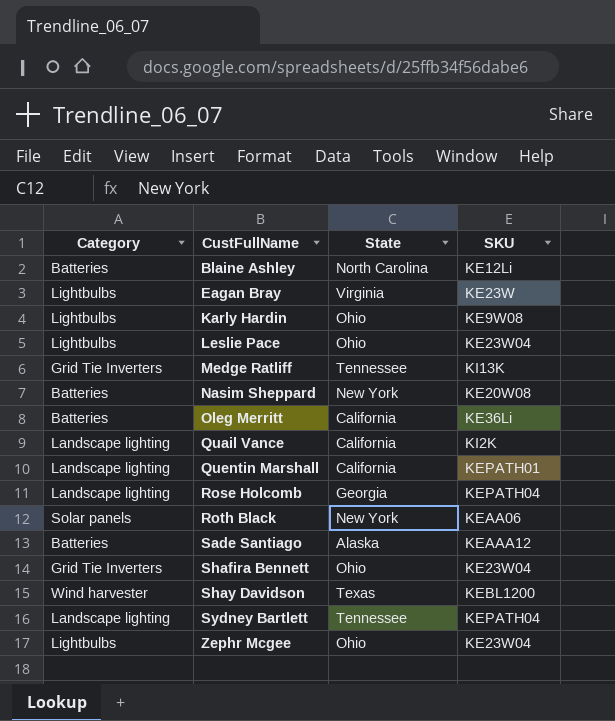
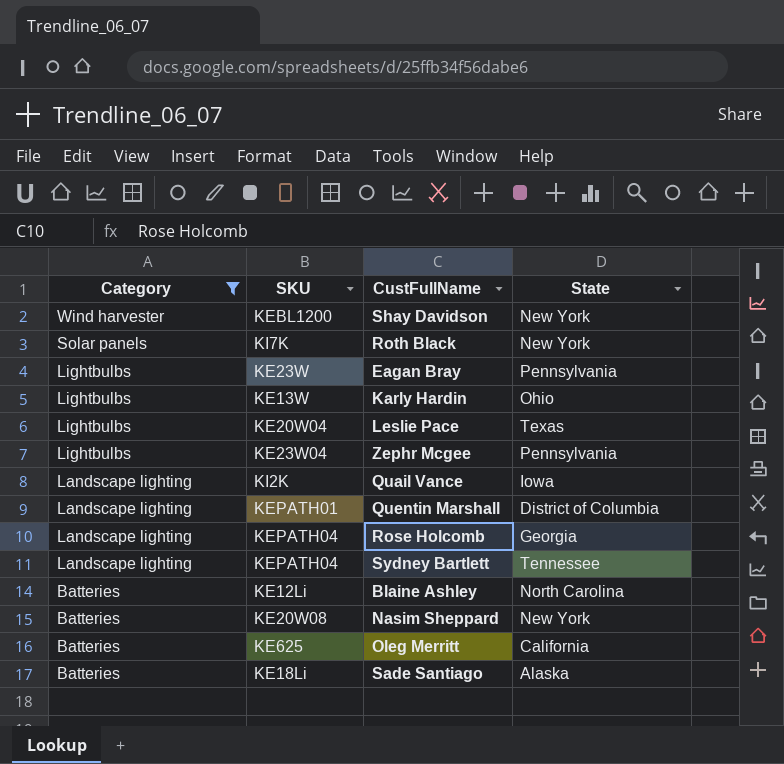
filter: none -> Category != Grid Tie Inverters
row order: CustFullName ascending -> Category descending
column SKU | position: 4 -> 2
Shay Davidson | State: Texas -> New York
Roth Black | SKU: KEAA06 -> KI7K
Eagan Bray | State: Virginia -> Pennsylvania
Karly Hardin | SKU: KE9W08 -> KE13W
Leslie Pace | SKU: KE23W04 -> KE20W04
Leslie Pace | State: Ohio -> Texas
Zephr Mcgee | State: Ohio -> Pennsylvania
Quail Vance | State: California -> Iowa
Quentin Marshall | State: California -> District of Columbia
Oleg Merritt | SKU: KE36Li -> KE625
Sade Santiago | SKU: KEAAA12 -> KE18Li

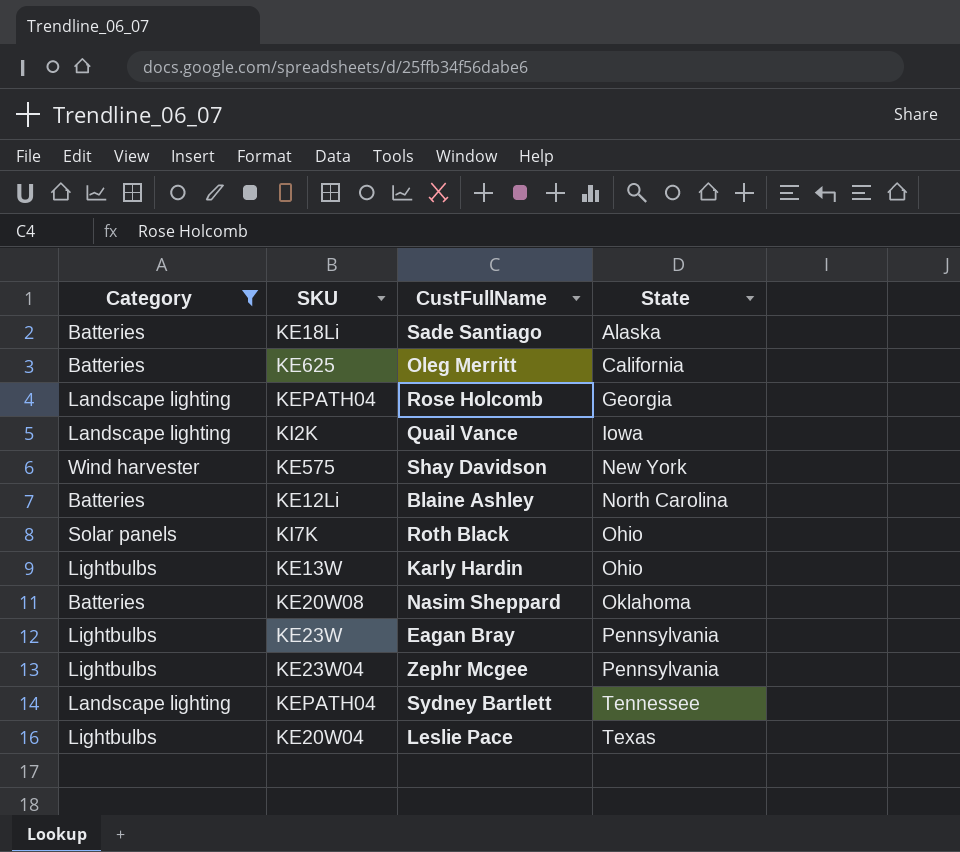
row order: Category descending -> State ascending
row Quentin Marshall: Landscape lighting | KEPATH01 | District of Columbia -> none
Shay Davidson | SKU: KEBL1200 -> KE575
Roth Black | State: New York -> Ohio
Nasim Sheppard | State: New York -> Oklahoma

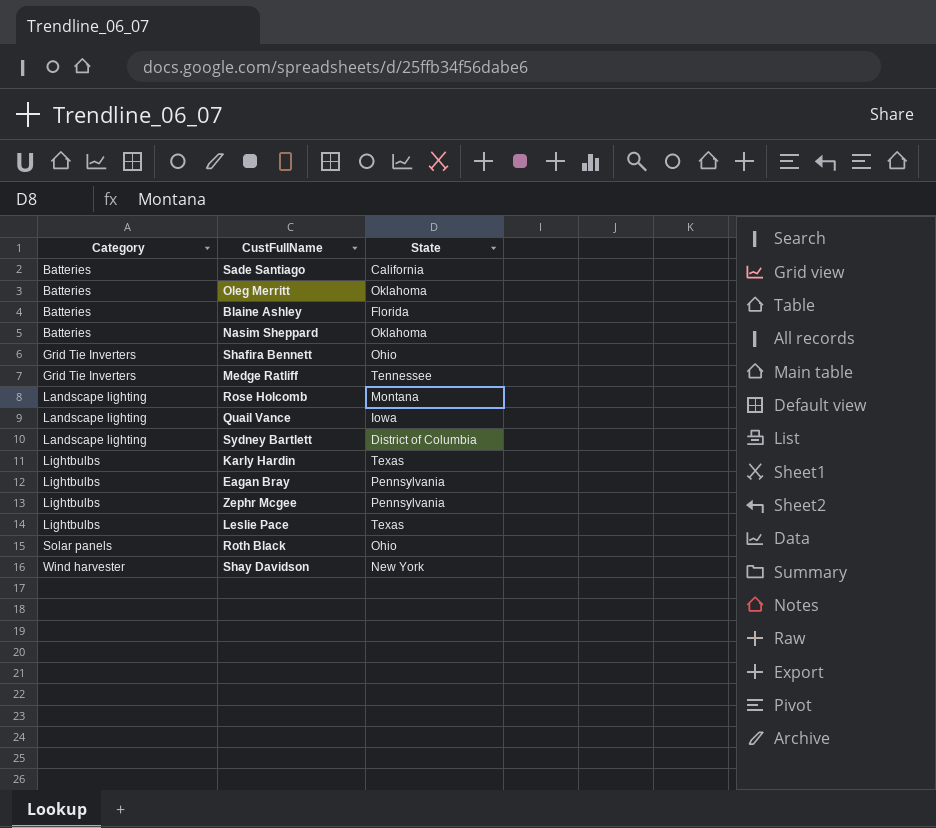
filter: Category != Grid Tie Inverters -> none
row order: State ascending -> Category ascending
column SKU | position: 2 -> none
Sade Santiago | State: Alaska -> California
Oleg Merritt | State: California -> Oklahoma
Blaine Ashley | State: North Carolina -> Florida
Rose Holcomb | State: Georgia -> Montana
Sydney Bartlett | State: Tennessee -> District of Columbia
Karly Hardin | State: Ohio -> Texas

